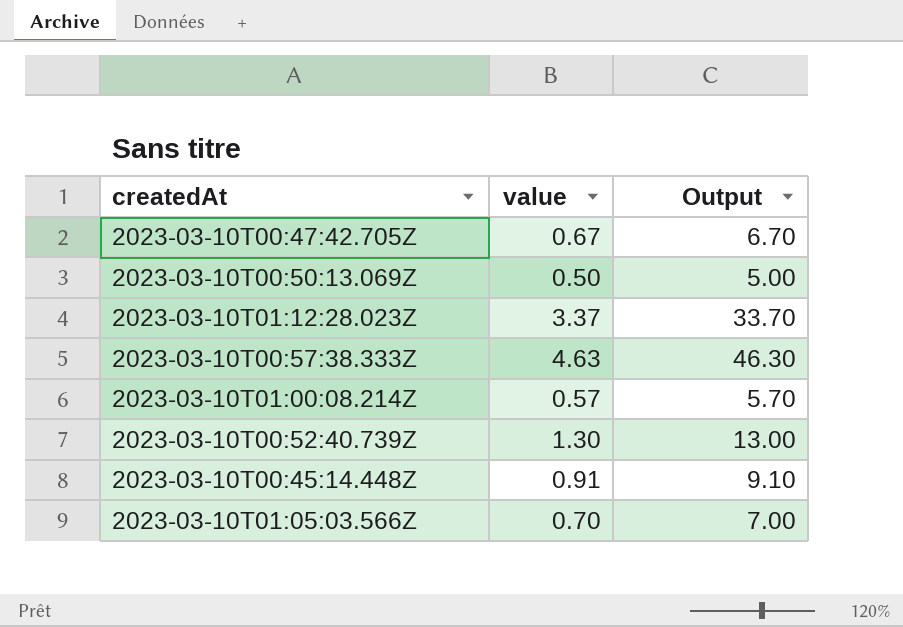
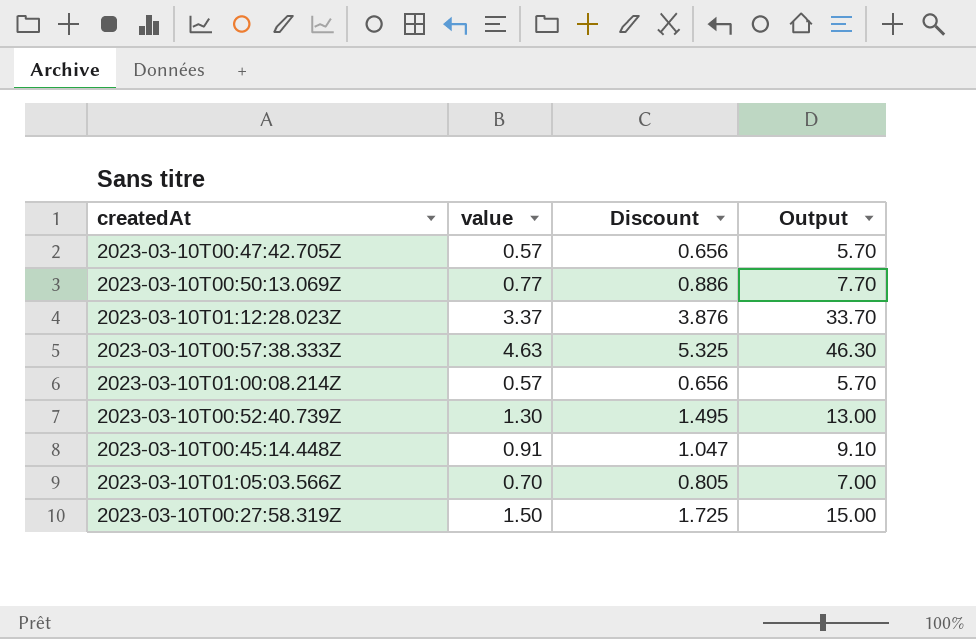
column Discount | formula: none -> [value] * 1.15
2023-03-10T00:47:42.705Z | value: 0.67 -> 0.57
2023-03-10T00:47:42.705Z | Output: 6.70 -> 5.70
2023-03-10T00:50:13.069Z | value: 0.50 -> 0.77
2023-03-10T00:50:13.069Z | Output: 5.00 -> 7.70
row 2023-03-10T00:27:58.319Z: none -> 1.50 | 1.725 | 15.00

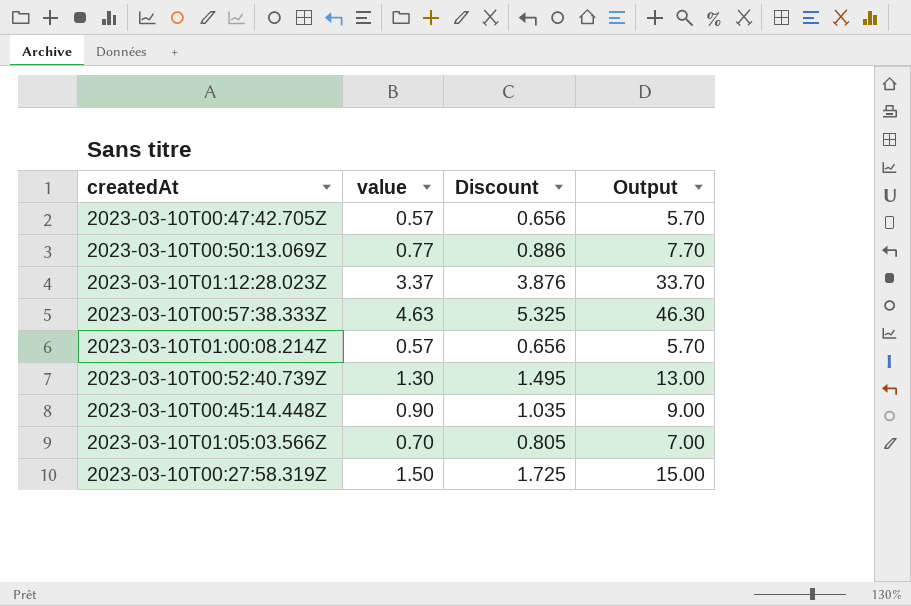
2023-03-10T00:45:14.448Z | value: 0.91 -> 0.90
2023-03-10T00:45:14.448Z | Discount: 1.047 -> 1.035
2023-03-10T00:45:14.448Z | Output: 9.10 -> 9.00

